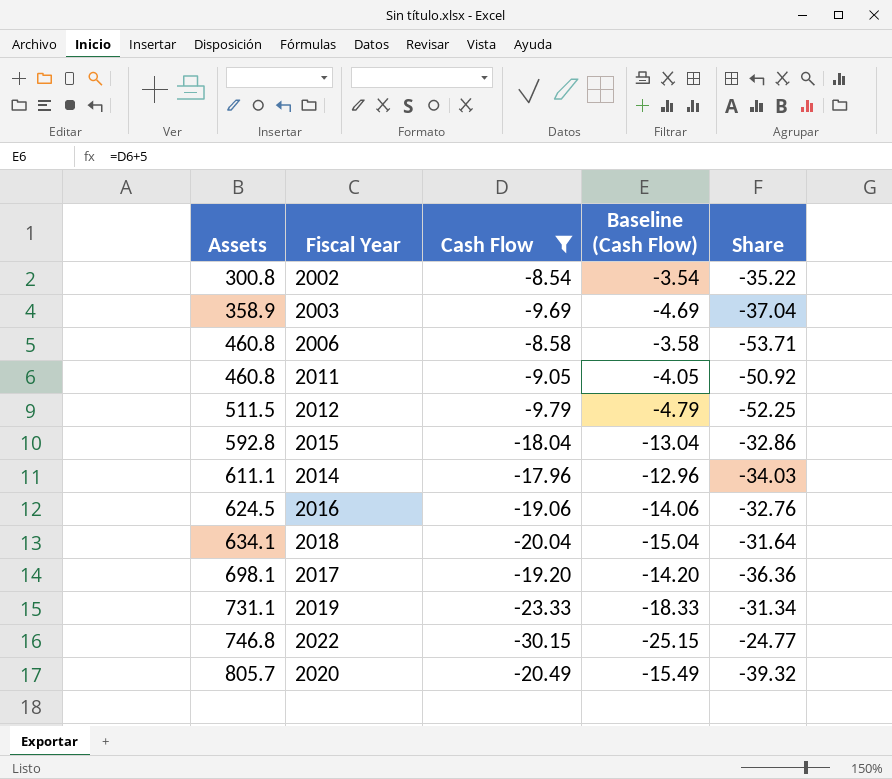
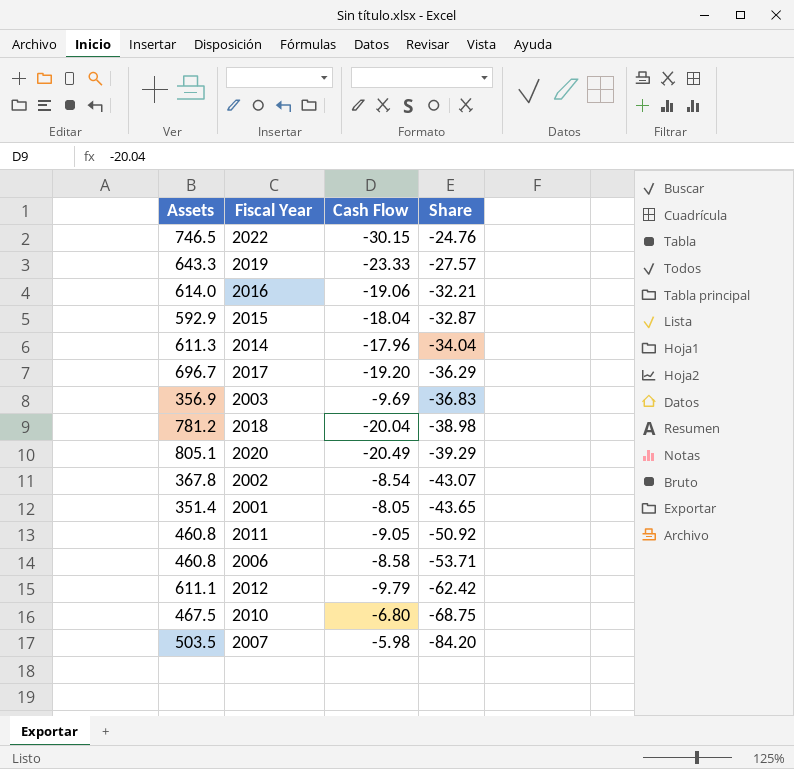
filter: Cash Flow <= -8.54 -> none
row order: Assets ascending -> Share descending
column Baseline (Cash Flow) | formula: [Cash Flow] + 5 -> none
2022 | Assets: 746.8 -> 746.5
2022 | Share: -24.77 -> -24.76
2019 | Assets: 731.1 -> 643.3
2019 | Share: -31.34 -> -27.57
2016 | Assets: 624.5 -> 614.0
2016 | Share: -32.76 -> -32.21
2015 | Assets: 592.8 -> 592.9
2015 | Share: -32.86 -> -32.87
2014 | Assets: 611.1 -> 611.3
2014 | Share: -34.03 -> -34.04
2017 | Assets: 698.1 -> 696.7
2017 | Share: -36.36 -> -36.29
2003 | Assets: 358.9 -> 356.9
2003 | Share: -37.04 -> -36.83
2018 | Assets: 634.1 -> 781.2
2018 | Share: -31.64 -> -38.98
2020 | Assets: 805.7 -> 805.1
2020 | Share: -39.32 -> -39.29
2002 | Assets: 300.8 -> 367.8
2002 | Share: -35.22 -> -43.07
2012 | Assets: 511.5 -> 611.1
2012 | Share: -52.25 -> -62.42

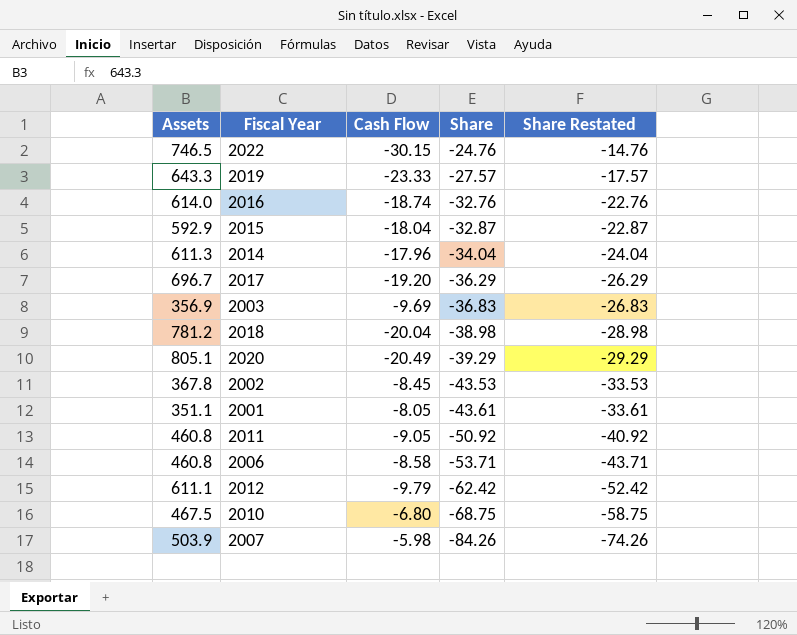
column Share Restated | formula: none -> [Share] + 10
2016 | Cash Flow: -19.06 -> -18.74
2016 | Share: -32.21 -> -32.76
2002 | Cash Flow: -8.54 -> -8.45
2002 | Share: -43.07 -> -43.53
2001 | Assets: 351.4 -> 351.1
2001 | Share: -43.65 -> -43.61
2007 | Assets: 503.5 -> 503.9
2007 | Share: -84.20 -> -84.26

